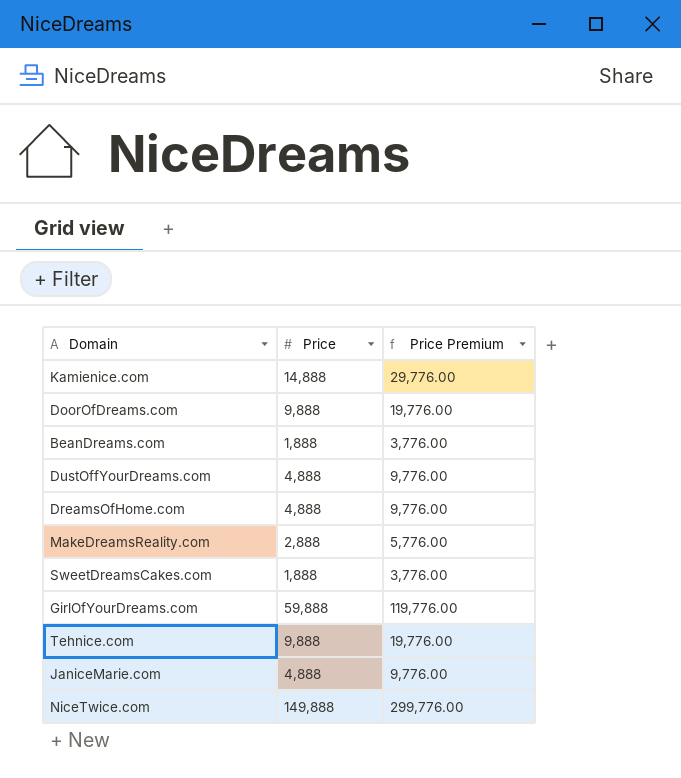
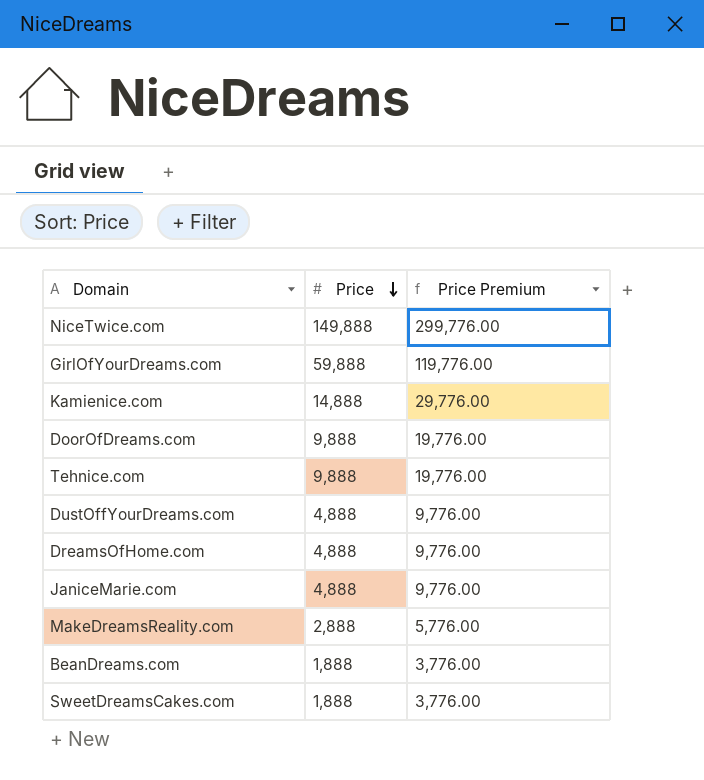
row order: none -> Price descending

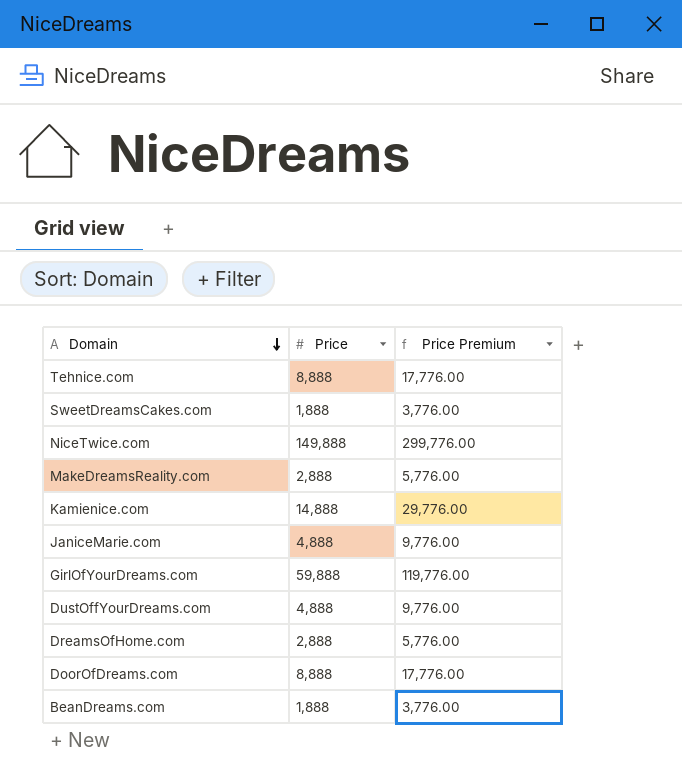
row order: Price descending -> Domain descending
Tehnice.com | Price: 9,888 -> 8,888
Tehnice.com | Price Premium: 19,776.00 -> 17,776.00
DreamsOfHome.com | Price: 4,888 -> 2,888
DreamsOfHome.com | Price Premium: 9,776.00 -> 5,776.00
DoorOfDreams.com | Price: 9,888 -> 8,888
DoorOfDreams.com | Price Premium: 19,776.00 -> 17,776.00

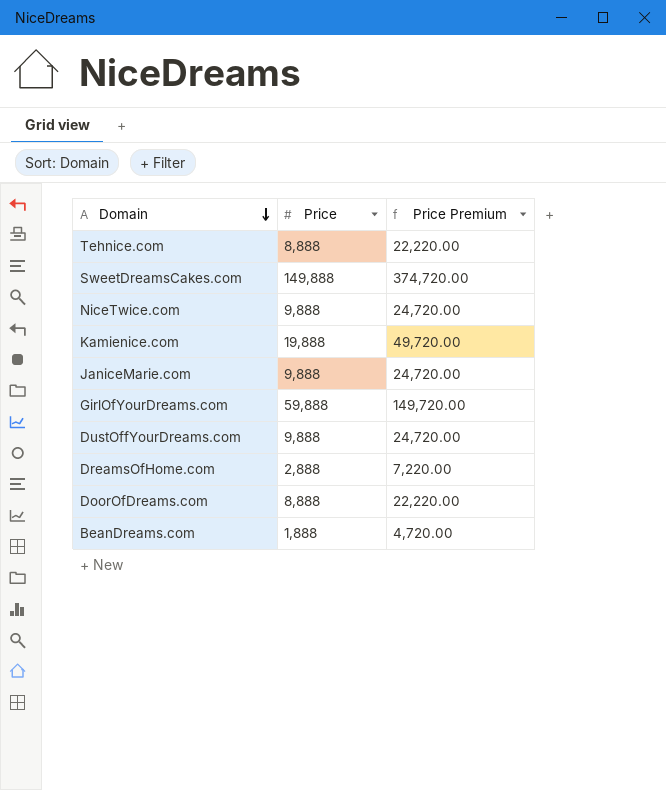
column Price Premium | formula: [Price] * 2 -> [Price] * 2.5
row MakeDreamsReality.com: 2,888 | 5,776.00 -> none
SweetDreamsCakes.com | Price: 1,888 -> 149,888
NiceTwice.com | Price: 149,888 -> 9,888
Kamienice.com | Price: 14,888 -> 19,888
JaniceMarie.com | Price: 4,888 -> 9,888
DustOffYourDreams.com | Price: 4,888 -> 9,888

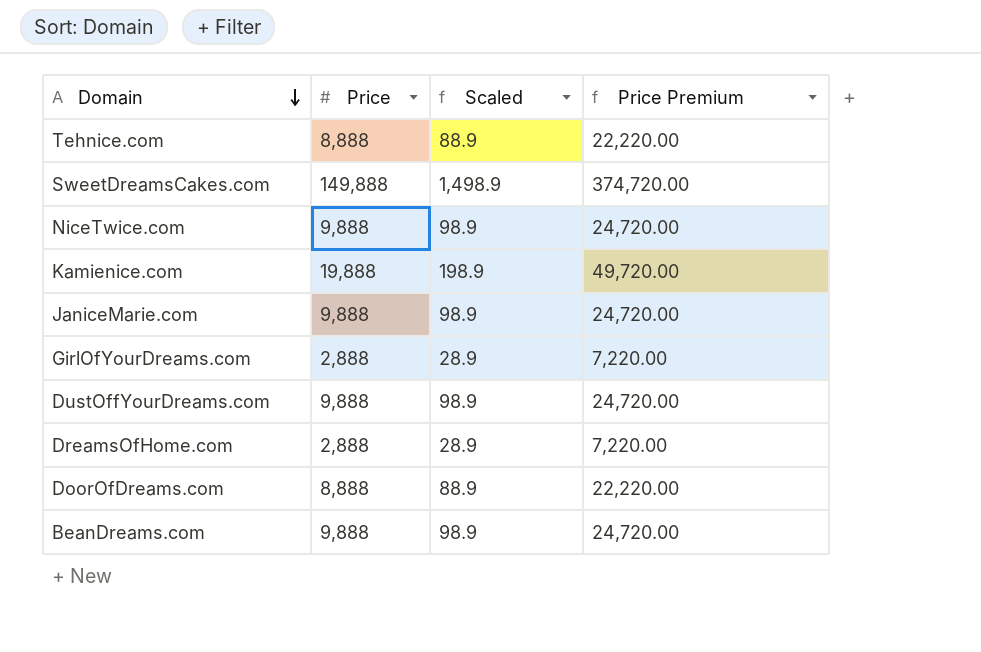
column Scaled | formula: none -> [Price] * 0.01
GirlOfYourDreams.com | Price: 59,888 -> 2,888
GirlOfYourDreams.com | Price Premium: 149,720.00 -> 7,220.00
BeanDreams.com | Price: 1,888 -> 9,888
BeanDreams.com | Price Premium: 4,720.00 -> 24,720.00

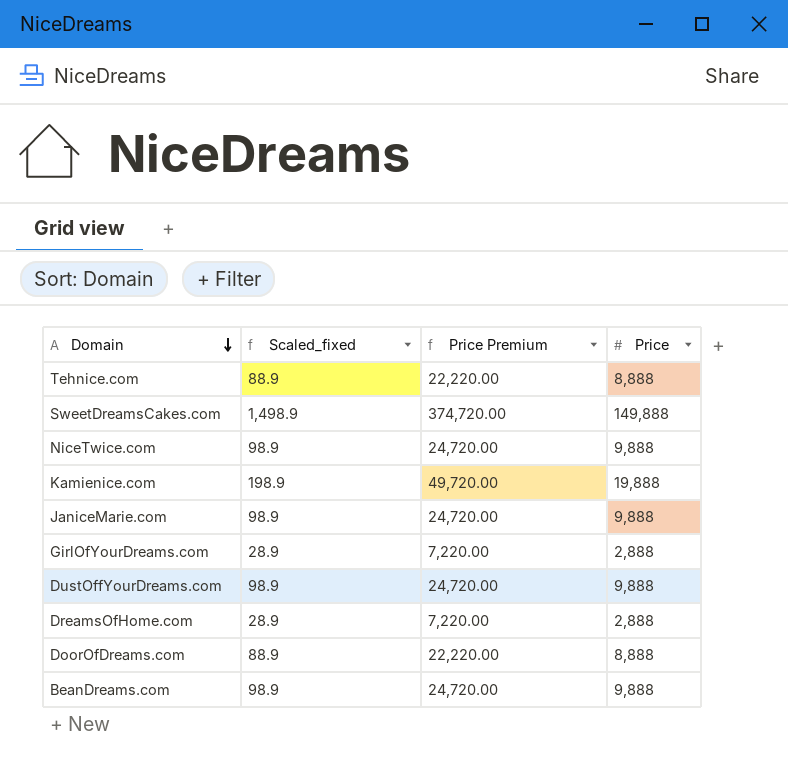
column name: Scaled -> Scaled_fixed
column Price | position: 2 -> 4

